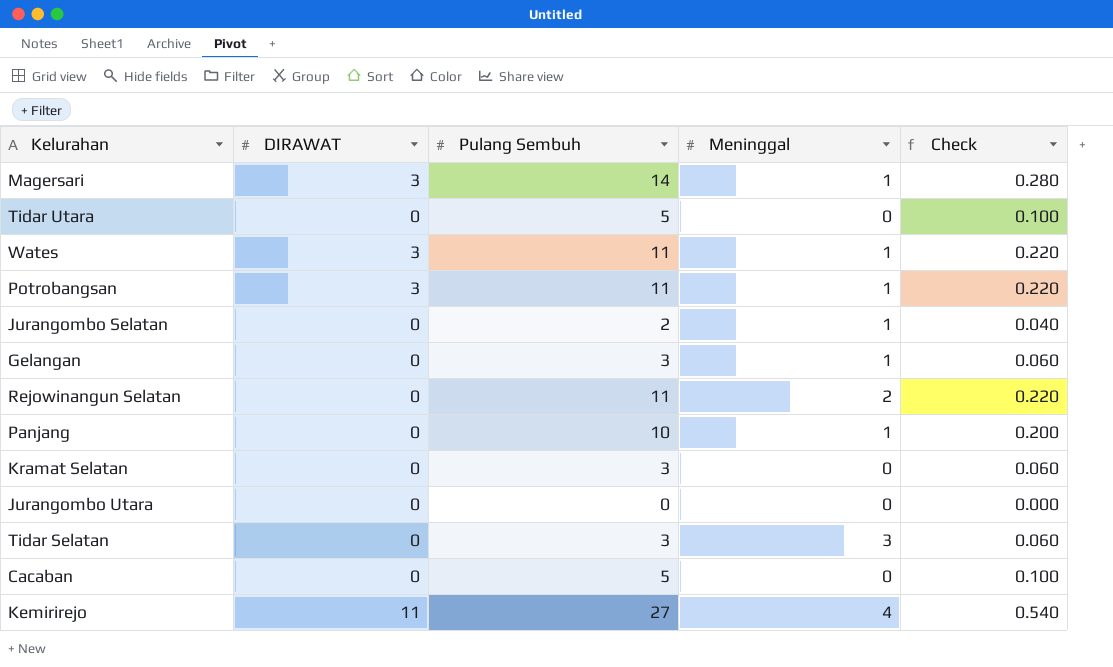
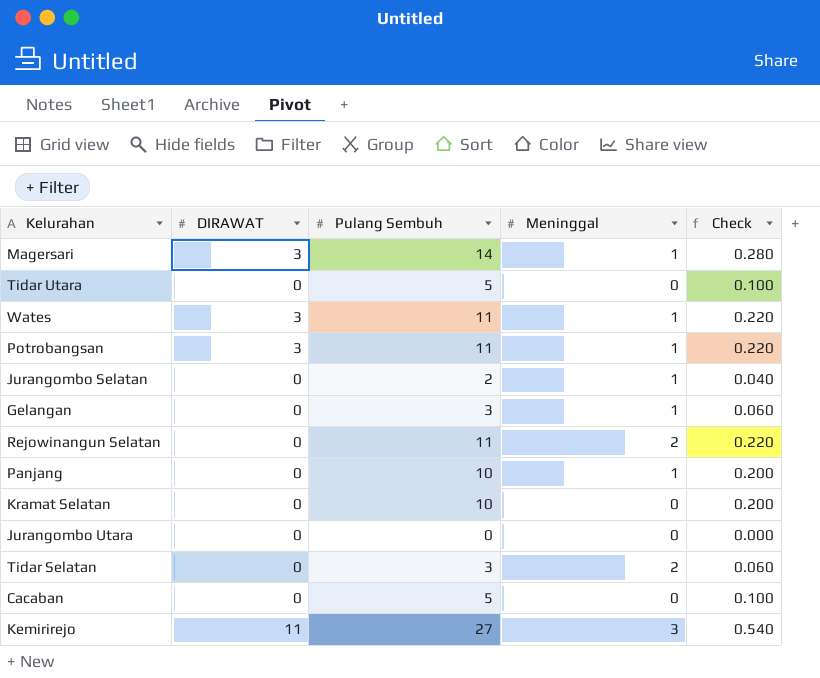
Kramat Selatan | Pulang Sembuh: 3 -> 10
Kramat Selatan | Check: 0.060 -> 0.200
Tidar Selatan | Meninggal: 3 -> 2
Kemirirejo | Meninggal: 4 -> 3

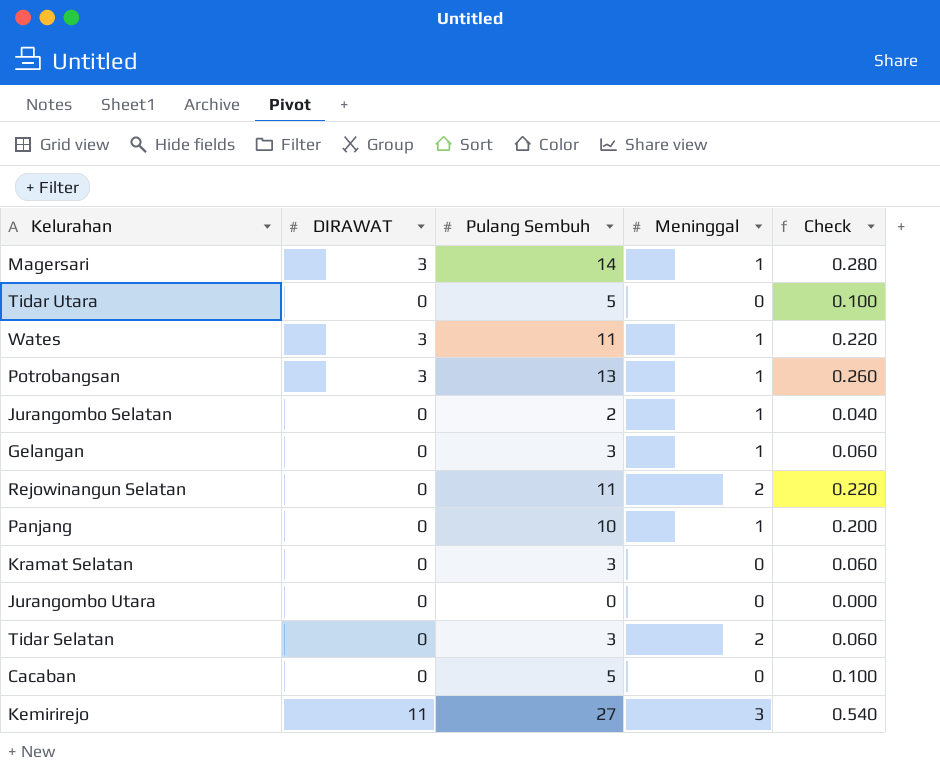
Potrobangsan | Pulang Sembuh: 11 -> 13
Potrobangsan | Check: 0.220 -> 0.260
Kramat Selatan | Pulang Sembuh: 10 -> 3
Kramat Selatan | Check: 0.200 -> 0.060

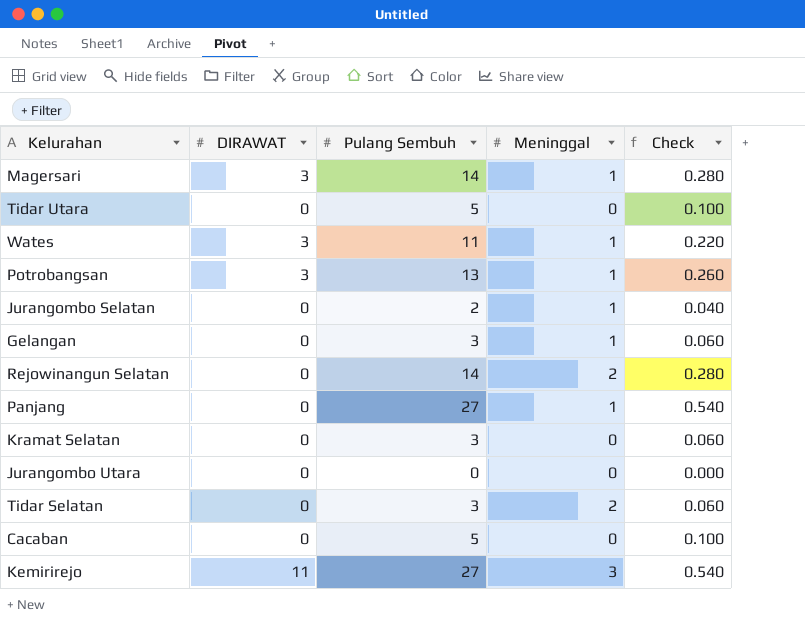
Rejowinangun Selatan | Pulang Sembuh: 11 -> 14
Rejowinangun Selatan | Check: 0.220 -> 0.280
Panjang | Pulang Sembuh: 10 -> 27
Panjang | Check: 0.200 -> 0.540

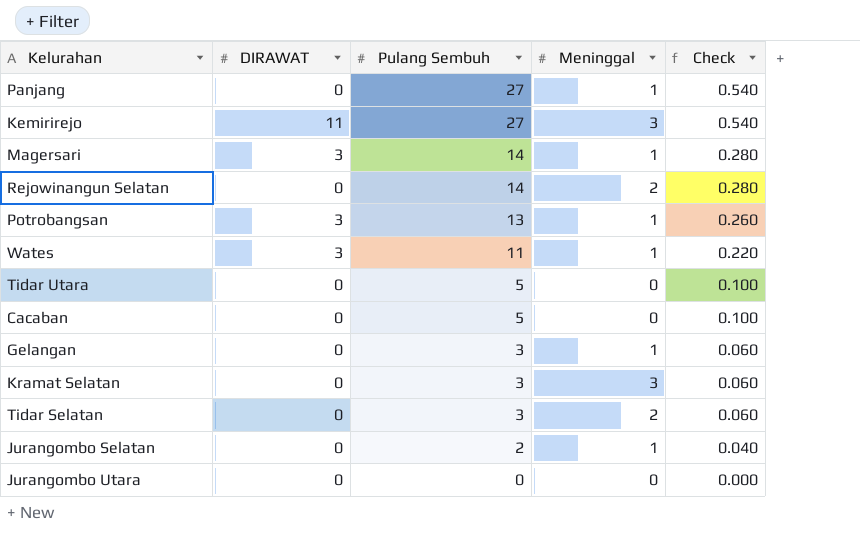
row order: none -> Pulang Sembuh descending
Kramat Selatan | Meninggal: 0 -> 3

